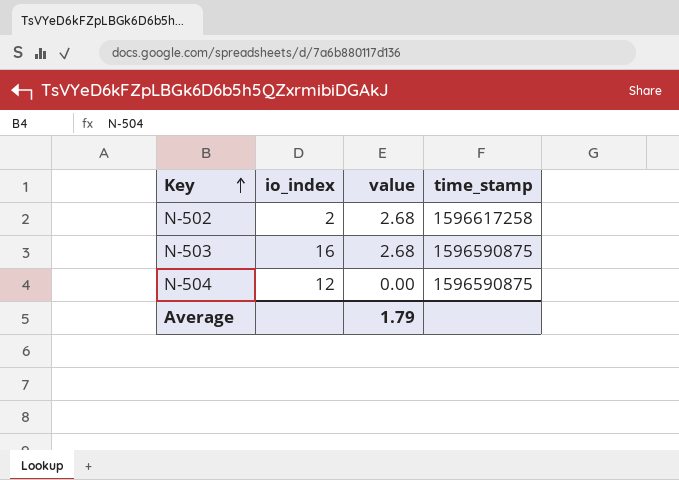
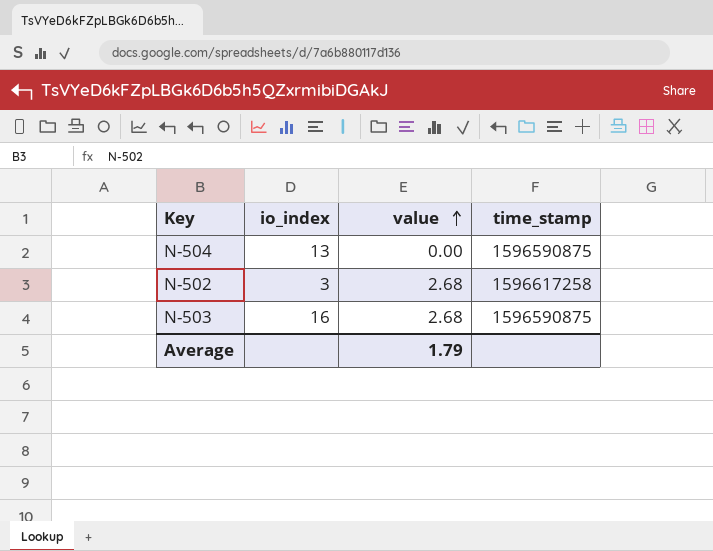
row order: Key ascending -> value ascending
N-504 | io_index: 12 -> 13
N-502 | io_index: 2 -> 3

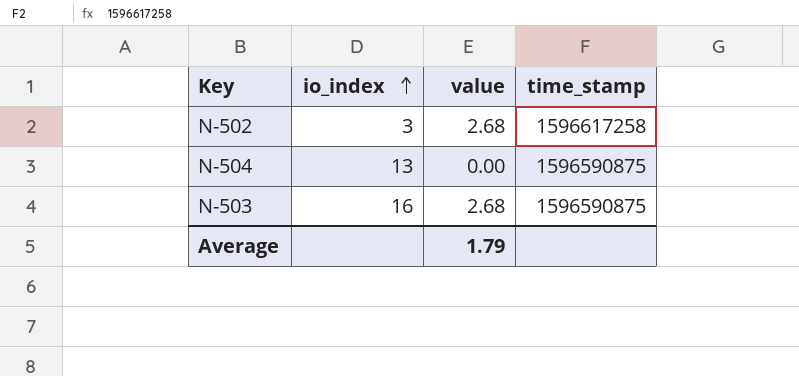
row order: value ascending -> io_index ascending

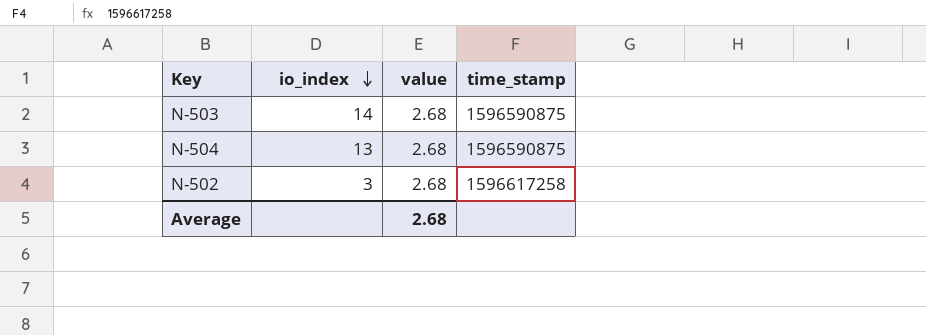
row order: io_index ascending -> io_index descending
N-503 | io_index: 16 -> 14
N-504 | value: 0.00 -> 2.68
Average | value: 1.79 -> 2.68

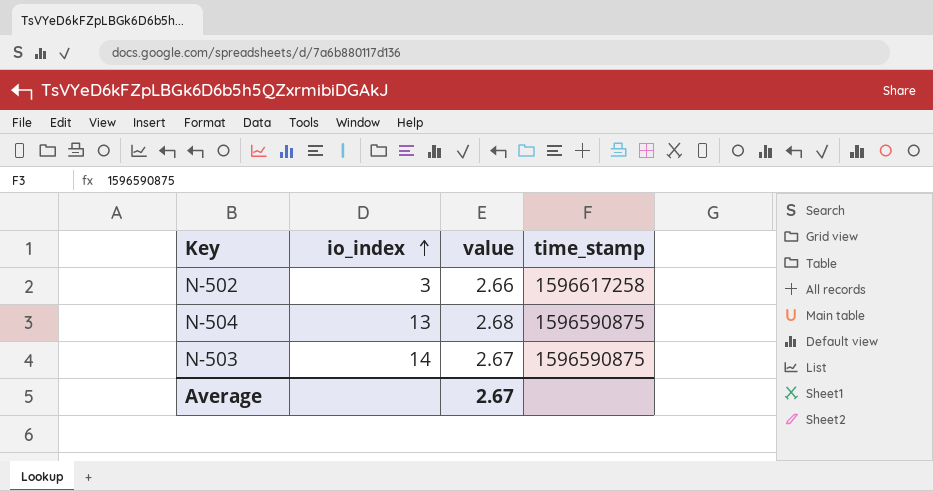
row order: io_index descending -> io_index ascending
N-502 | value: 2.68 -> 2.66
N-503 | value: 2.68 -> 2.67
Average | value: 2.68 -> 2.67

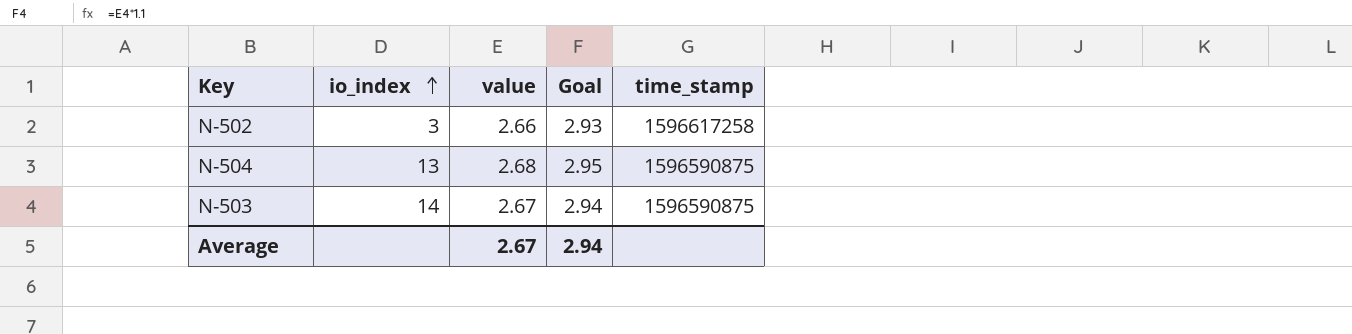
column Goal | formula: none -> [value] * 1.1

